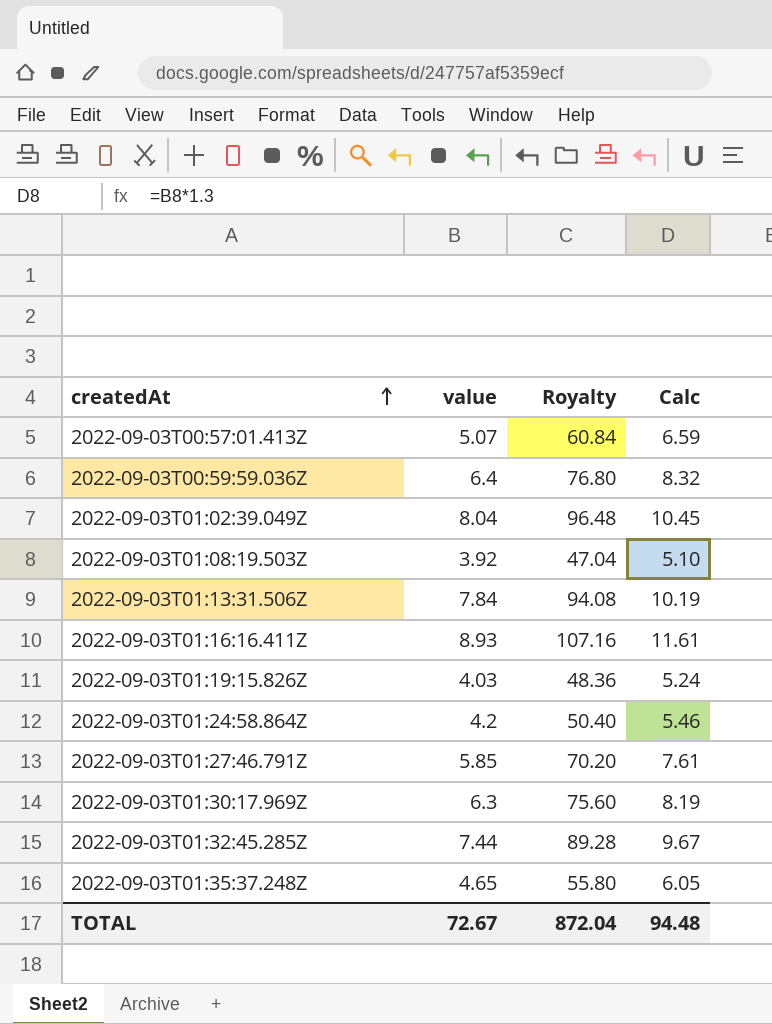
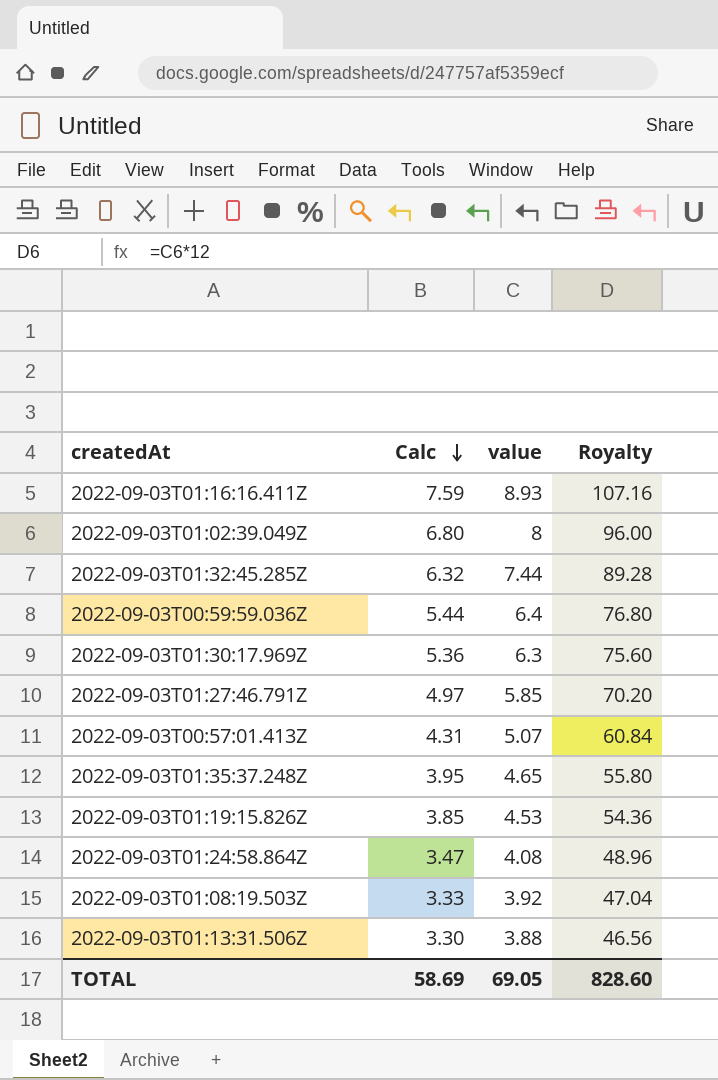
row order: createdAt ascending -> Calc descending
column Calc | formula: [value] * 1.3 -> [value] * 0.85
column Calc | position: 4 -> 2
2022-09-03T01:02:39.049Z | value: 8.04 -> 8
2022-09-03T01:02:39.049Z | Royalty: 96.48 -> 96.00
2022-09-03T01:19:15.826Z | value: 4.03 -> 4.53
2022-09-03T01:19:15.826Z | Royalty: 48.36 -> 54.36
2022-09-03T01:24:58.864Z | value: 4.2 -> 4.08
2022-09-03T01:24:58.864Z | Royalty: 50.40 -> 48.96
2022-09-03T01:13:31.506Z | value: 7.84 -> 3.88
2022-09-03T01:13:31.506Z | Royalty: 94.08 -> 46.56
TOTAL | Calc: 94.48 -> 58.69
TOTAL | value: 72.67 -> 69.05
TOTAL | Royalty: 872.04 -> 828.60

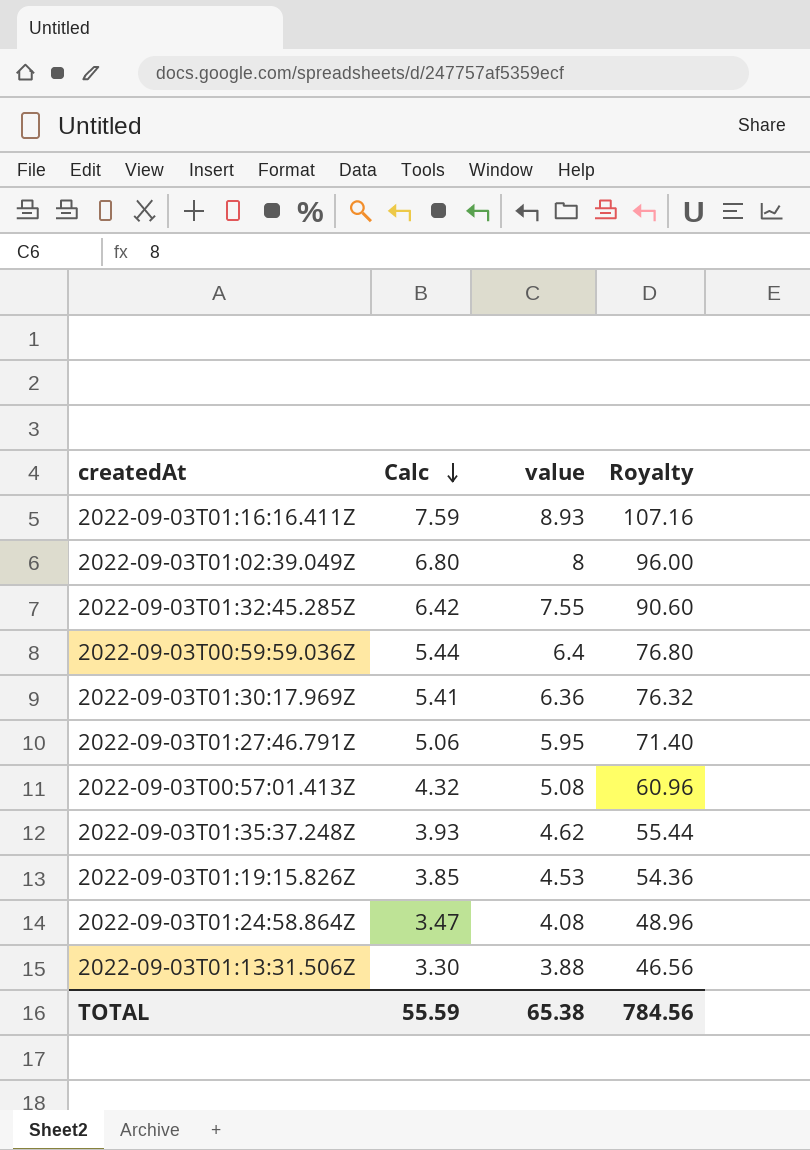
row 2022-09-03T01:08:19.503Z: 3.33 | 3.92 | 47.04 -> none
2022-09-03T01:32:45.285Z | Calc: 6.32 -> 6.42
2022-09-03T01:32:45.285Z | value: 7.44 -> 7.55
2022-09-03T01:32:45.285Z | Royalty: 89.28 -> 90.60
2022-09-03T01:30:17.969Z | Calc: 5.36 -> 5.41
2022-09-03T01:30:17.969Z | value: 6.3 -> 6.36
2022-09-03T01:30:17.969Z | Royalty: 75.60 -> 76.32
2022-09-03T01:27:46.791Z | Calc: 4.97 -> 5.06
2022-09-03T01:27:46.791Z | value: 5.85 -> 5.95
2022-09-03T01:27:46.791Z | Royalty: 70.20 -> 71.40
2022-09-03T00:57:01.413Z | Calc: 4.31 -> 4.32
2022-09-03T00:57:01.413Z | value: 5.07 -> 5.08
2022-09-03T00:57:01.413Z | Royalty: 60.84 -> 60.96
2022-09-03T01:35:37.248Z | Calc: 3.95 -> 3.93
2022-09-03T01:35:37.248Z | value: 4.65 -> 4.62
2022-09-03T01:35:37.248Z | Royalty: 55.80 -> 55.44
TOTAL | Calc: 58.69 -> 55.59
TOTAL | value: 69.05 -> 65.38
TOTAL | Royalty: 828.60 -> 784.56

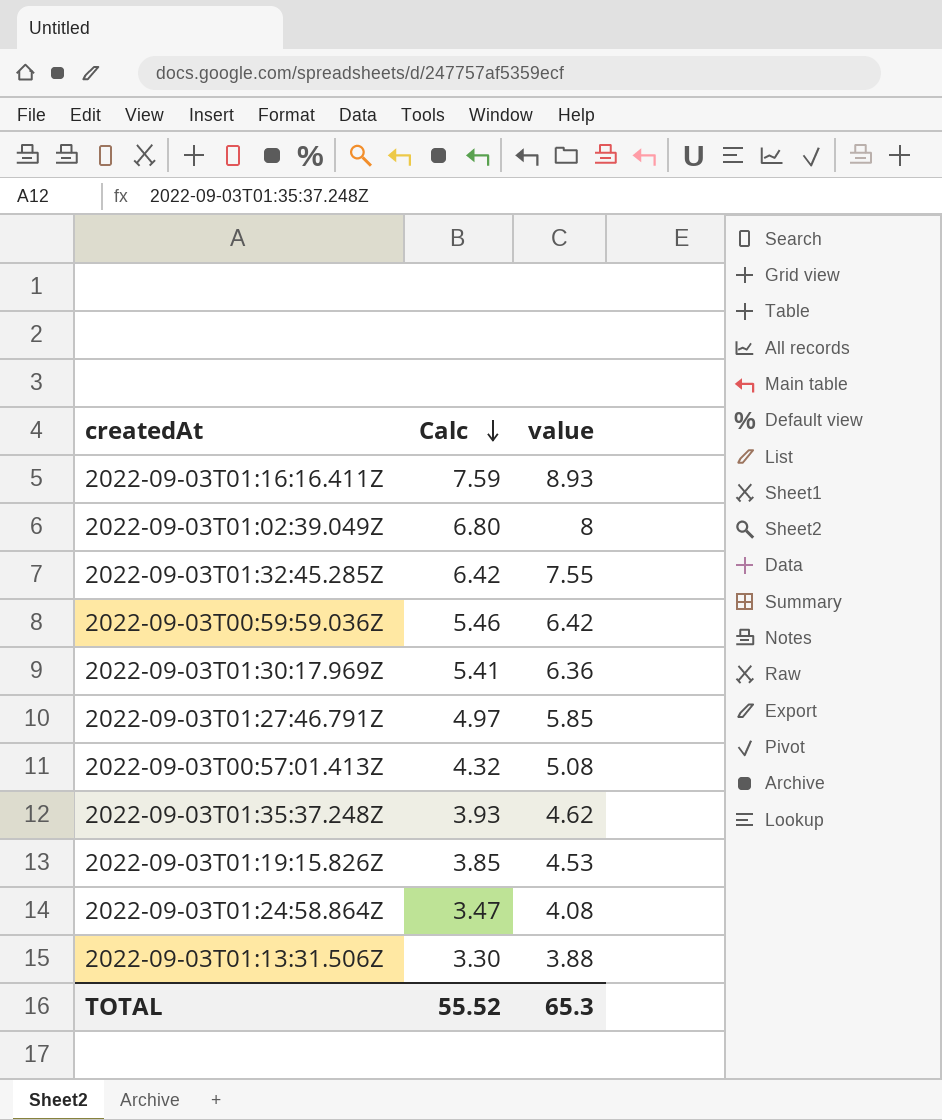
column Royalty | formula: [value] * 12 -> none
2022-09-03T00:59:59.036Z | Calc: 5.44 -> 5.46
2022-09-03T00:59:59.036Z | value: 6.4 -> 6.42
2022-09-03T01:27:46.791Z | Calc: 5.06 -> 4.97
2022-09-03T01:27:46.791Z | value: 5.95 -> 5.85
TOTAL | Calc: 55.59 -> 55.52
TOTAL | value: 65.38 -> 65.3

